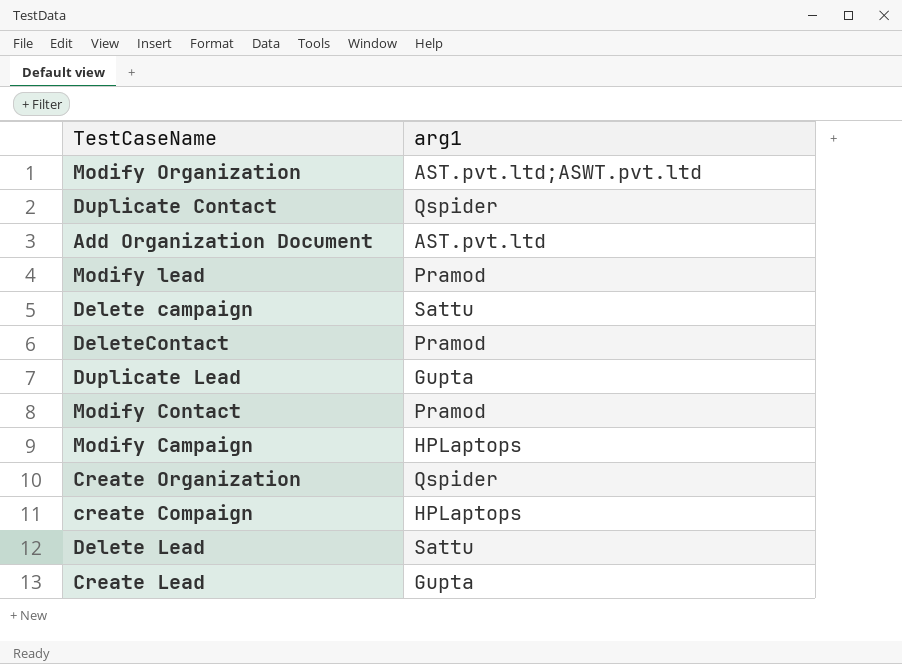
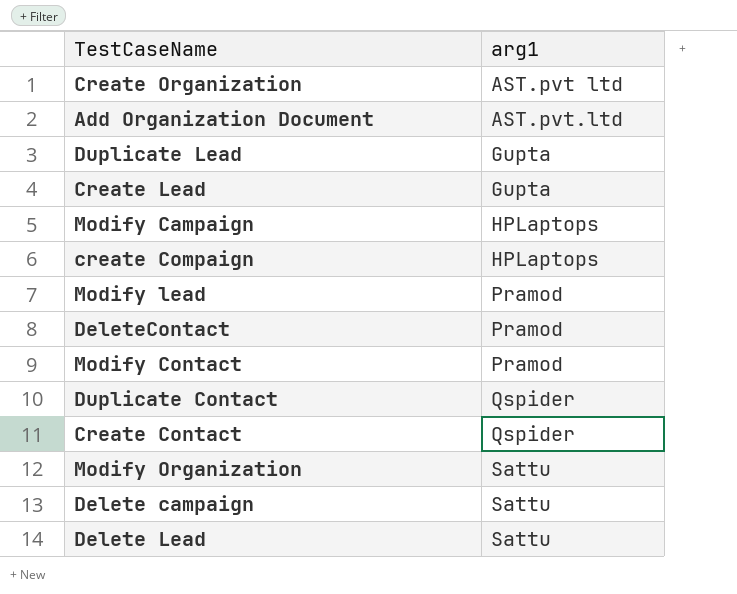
row order: none -> arg1 ascending
Create Organization | arg1: Qspider -> AST.pvt ltd
row Create Contact: none -> Qspider
Modify Organization | arg1: AST.pvt.ltd;ASWT.pvt.ltd -> Sattu

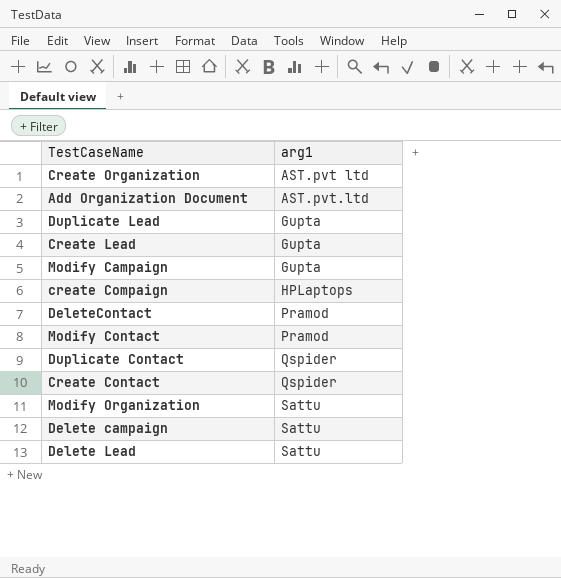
row Modify lead: Pramod -> none
Modify Campaign | arg1: HPLaptops -> Gupta

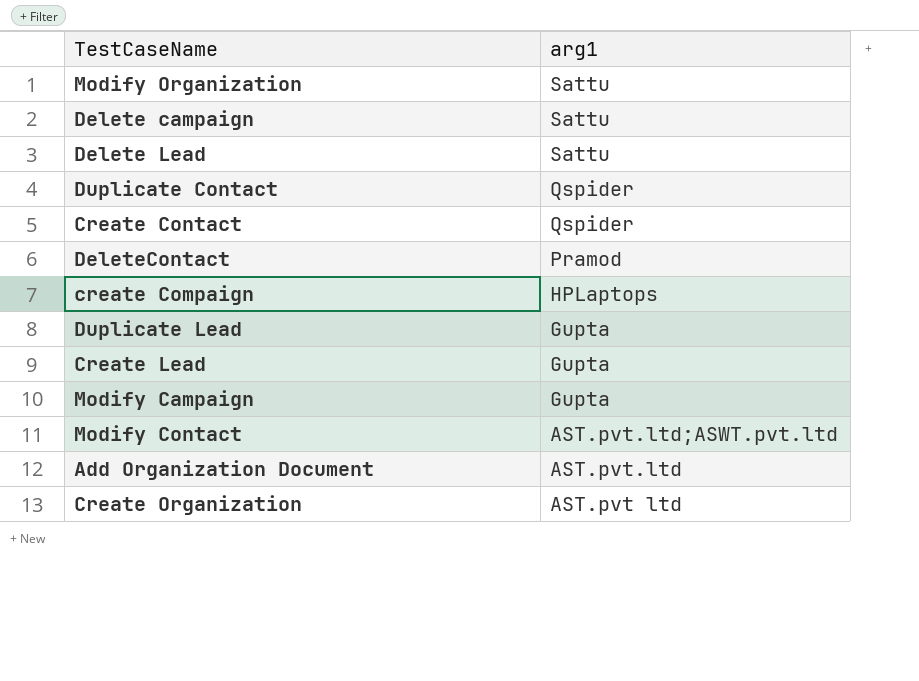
row order: arg1 ascending -> arg1 descending
Modify Contact | arg1: Pramod -> AST.pvt.ltd;ASWT.pvt.ltd

